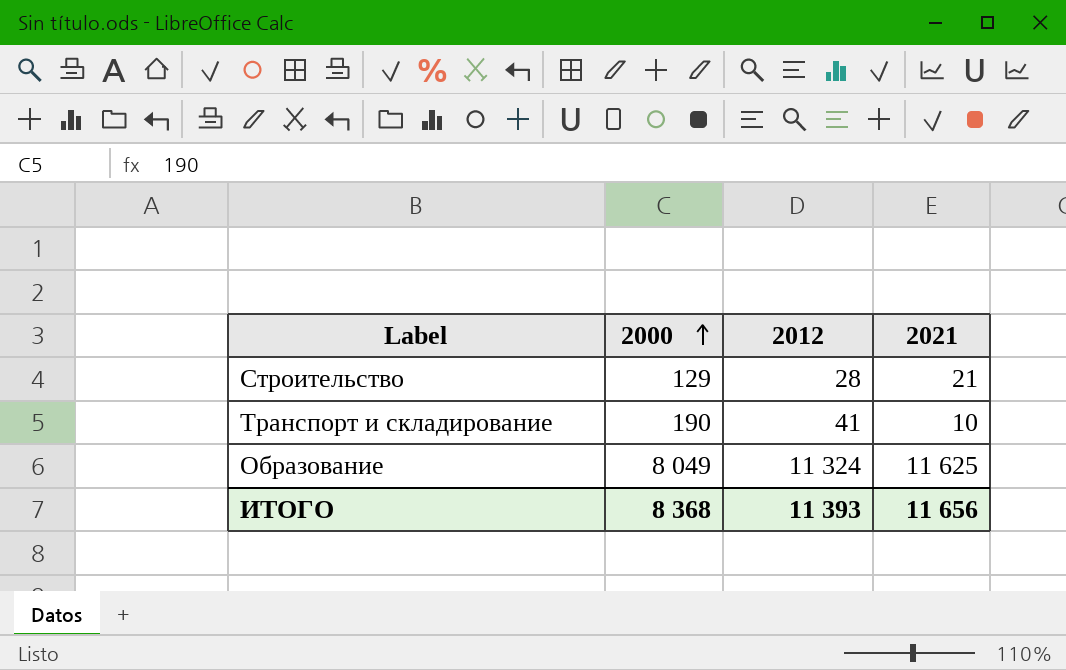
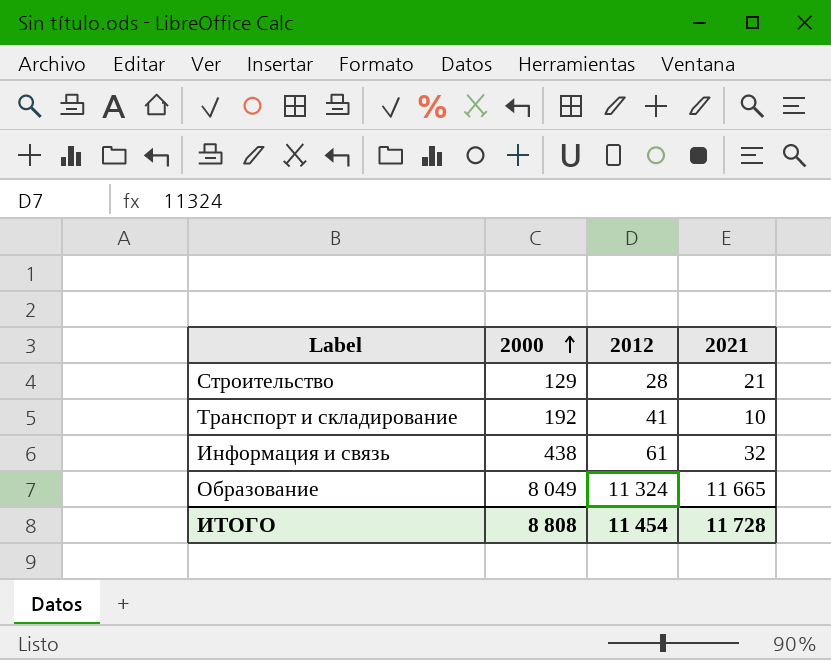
Транспорт и складирование | 2000: 190 -> 192
row Информация и связь: none -> 438 | 61 | 32
Образование | 2021: 11 625 -> 11 665
ИТОГО | 2000: 8 368 -> 8 808
ИТОГО | 2012: 11 393 -> 11 454
ИТОГО | 2021: 11 656 -> 11 728

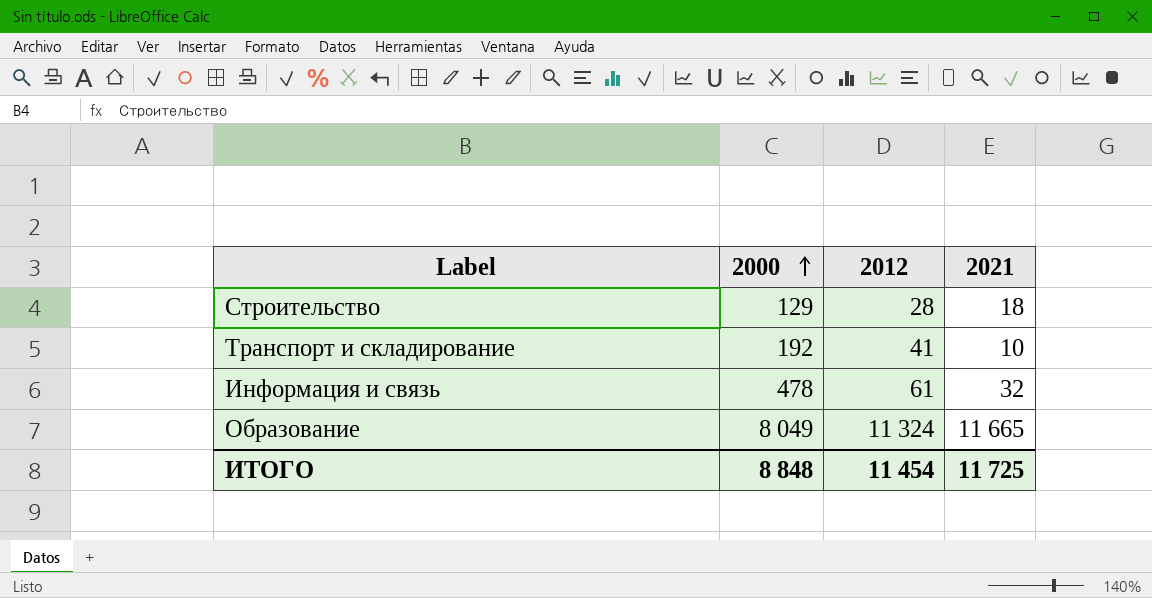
Строительство | 2021: 21 -> 18
Информация и связь | 2000: 438 -> 478
ИТОГО | 2000: 8 808 -> 8 848
ИТОГО | 2021: 11 728 -> 11 725

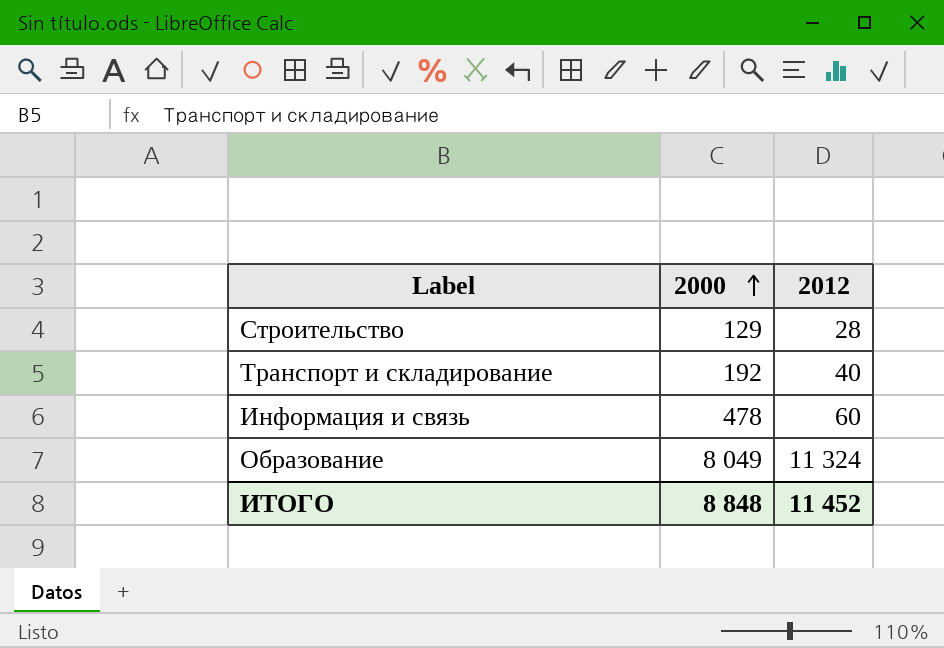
column 2021 | position: 4 -> none
Транспорт и складирование | 2012: 41 -> 40
Информация и связь | 2012: 61 -> 60
ИТОГО | 2012: 11 454 -> 11 452

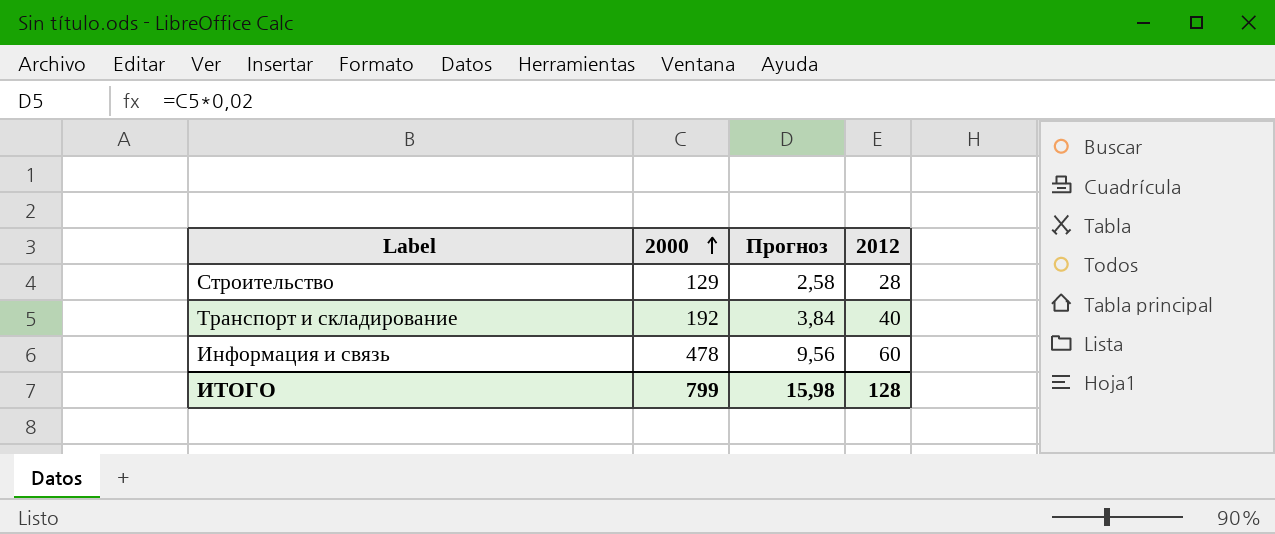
column Прогноз | formula: none -> [2000] * 0,02
row Образование: 8 049 | 11 324 -> none
ИТОГО | 2000: 8 848 -> 799
ИТОГО | 2012: 11 452 -> 128

